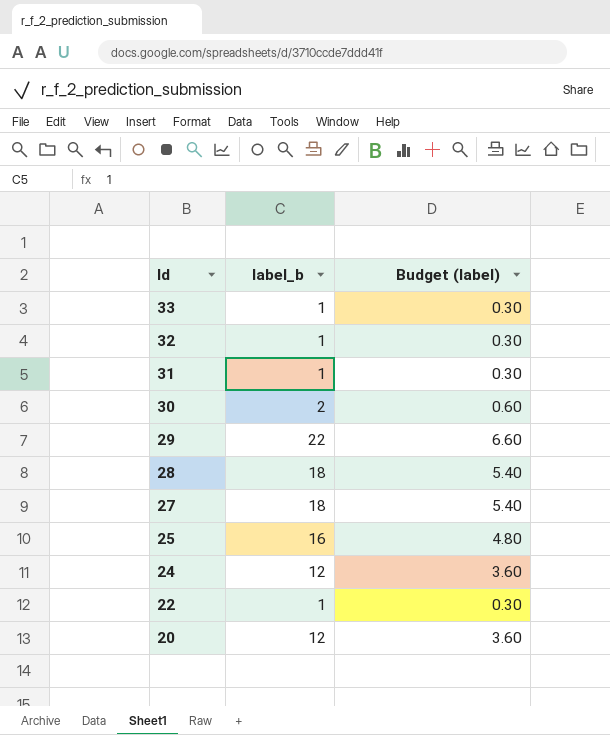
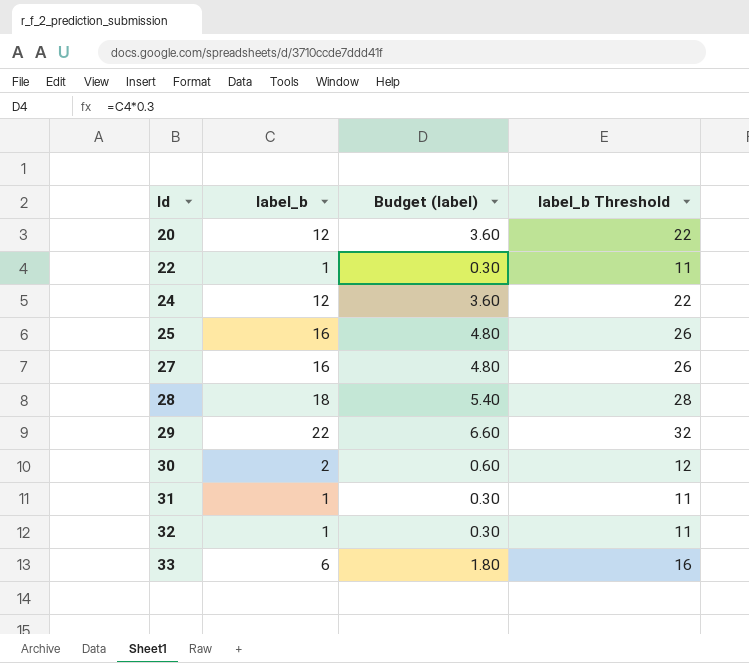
row order: Id descending -> Id ascending
column label_b Threshold | formula: none -> [label_b] + 10
27 | label_b: 18 -> 16
27 | Budget (label): 5.40 -> 4.80
33 | label_b: 1 -> 6
33 | Budget (label): 0.30 -> 1.80

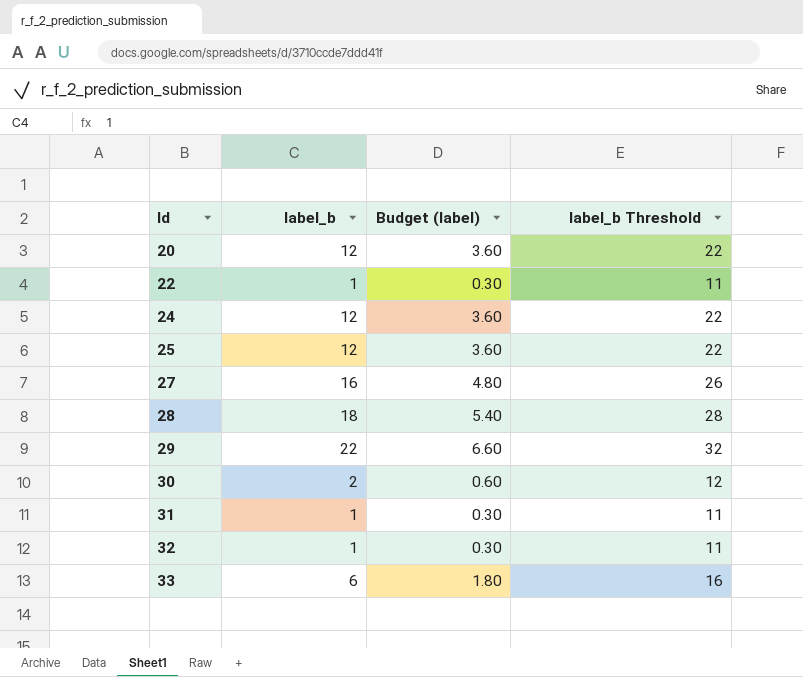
25 | label_b: 16 -> 12
25 | Budget (label): 4.80 -> 3.60
25 | label_b Threshold: 26 -> 22

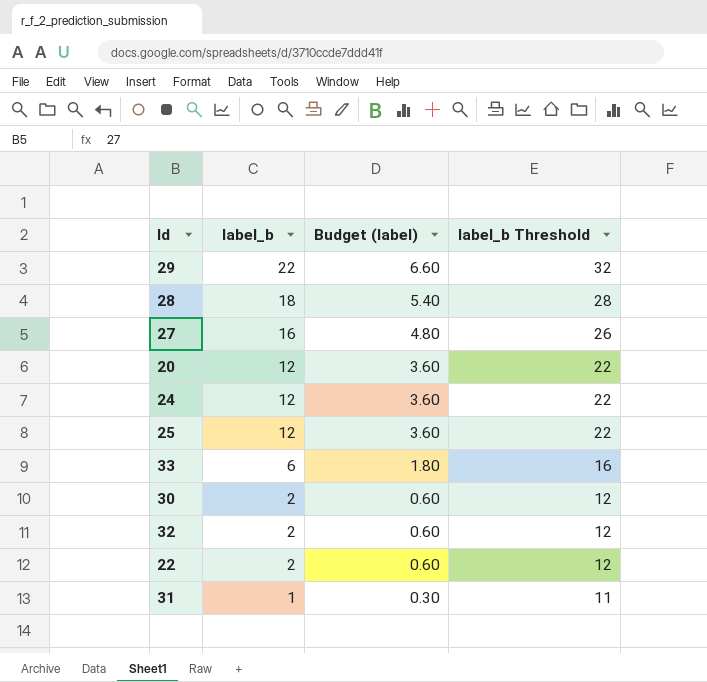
row order: Id ascending -> label_b descending
32 | label_b: 1 -> 2
32 | Budget (label): 0.30 -> 0.60
32 | label_b Threshold: 11 -> 12
22 | label_b: 1 -> 2
22 | Budget (label): 0.30 -> 0.60
22 | label_b Threshold: 11 -> 12

